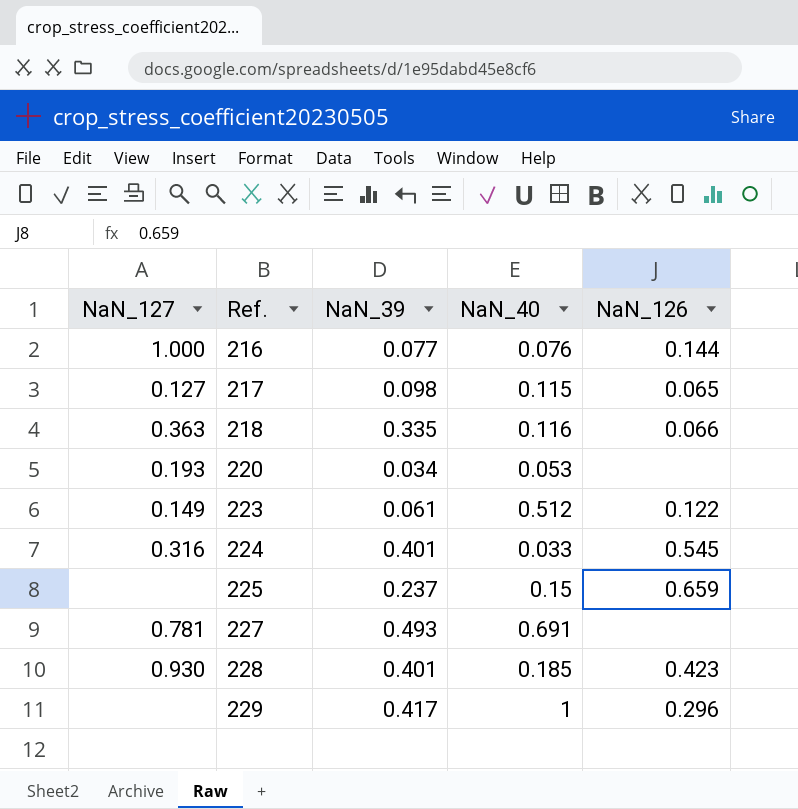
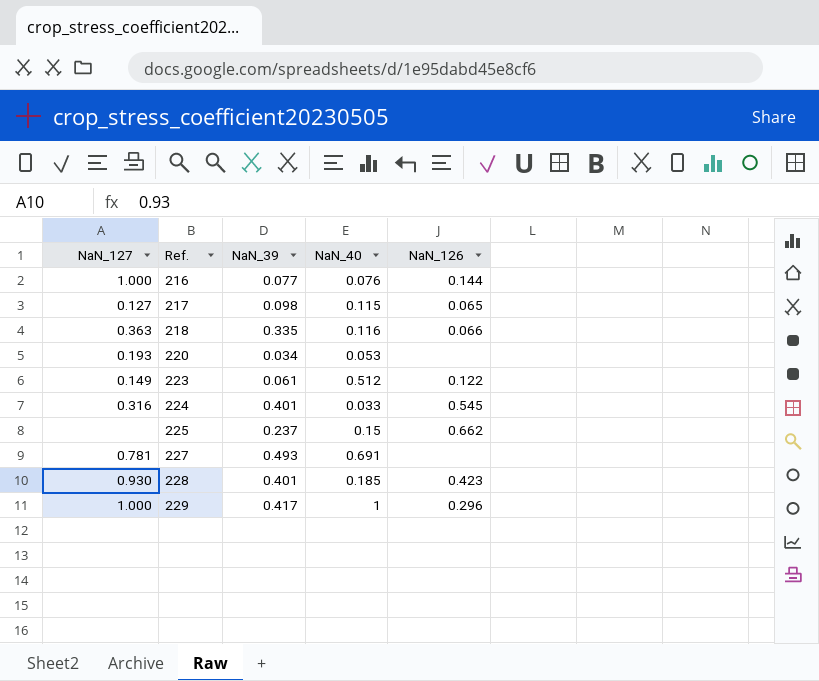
225 | NaN_126: 0.659 -> 0.662
229 | NaN_127: none -> 1.000

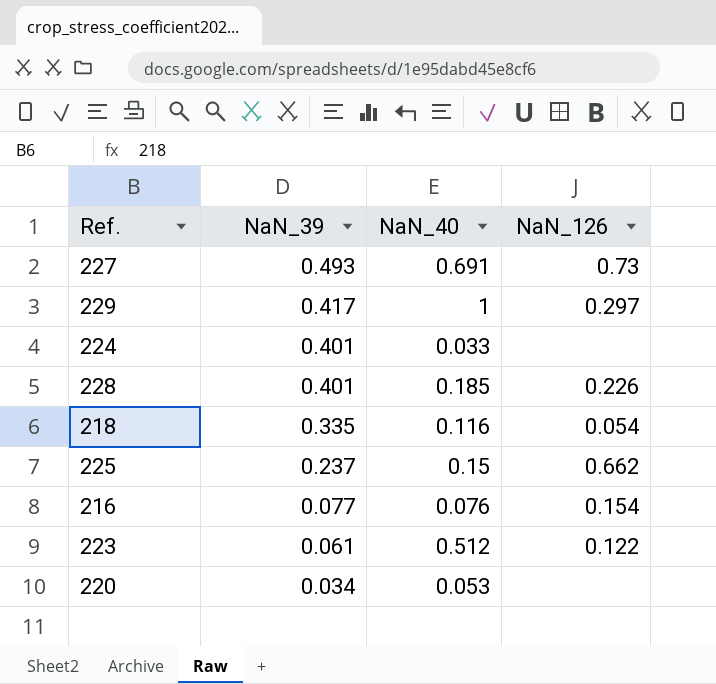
row order: Ref. ascending -> NaN_39 descending
column NaN_127 | position: 1 -> none
row 217: 0.127 | 0.098 | 0.115 | 0.065 -> none
227 | NaN_126: none -> 0.73
229 | NaN_126: 0.296 -> 0.297
224 | NaN_126: 0.545 -> none
228 | NaN_126: 0.423 -> 0.226
218 | NaN_126: 0.066 -> 0.054
216 | NaN_126: 0.144 -> 0.154

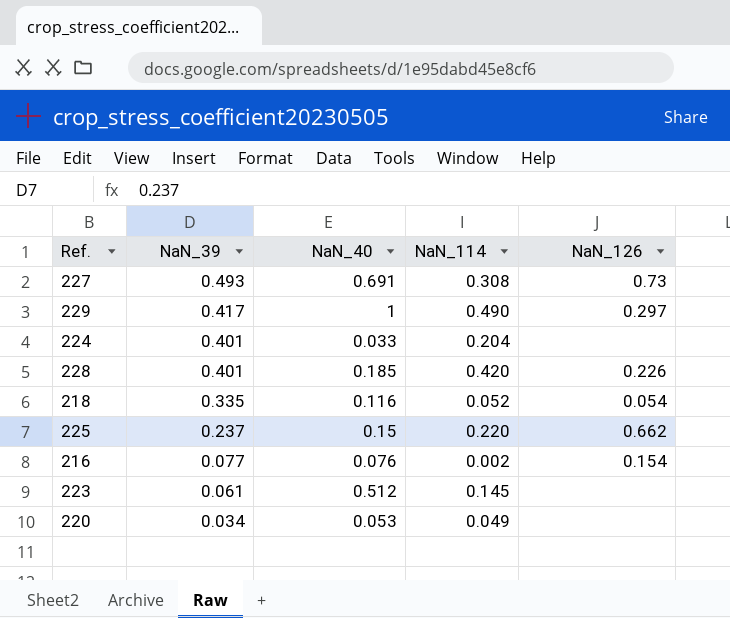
column NaN_114 | position: none -> 4
223 | NaN_126: 0.122 -> none

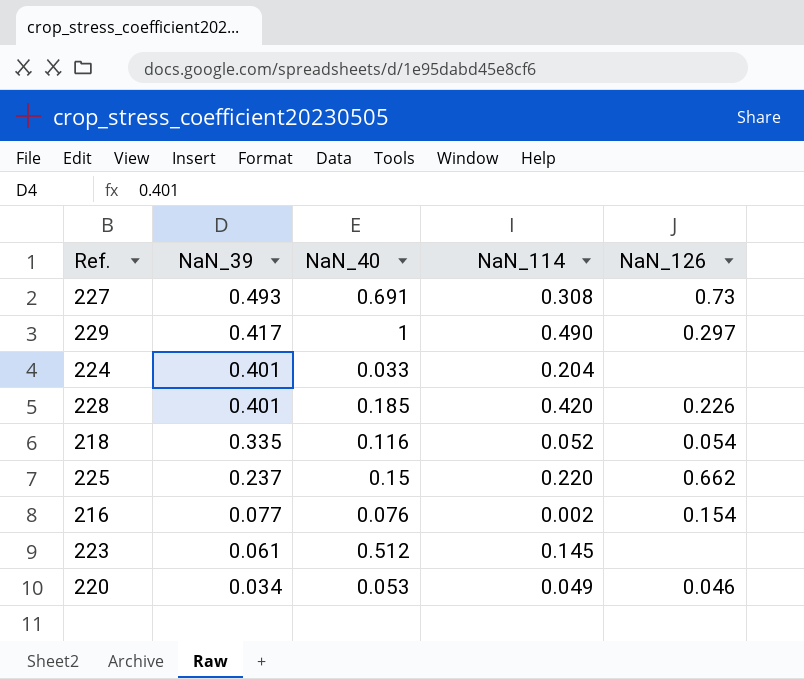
220 | NaN_126: none -> 0.046

